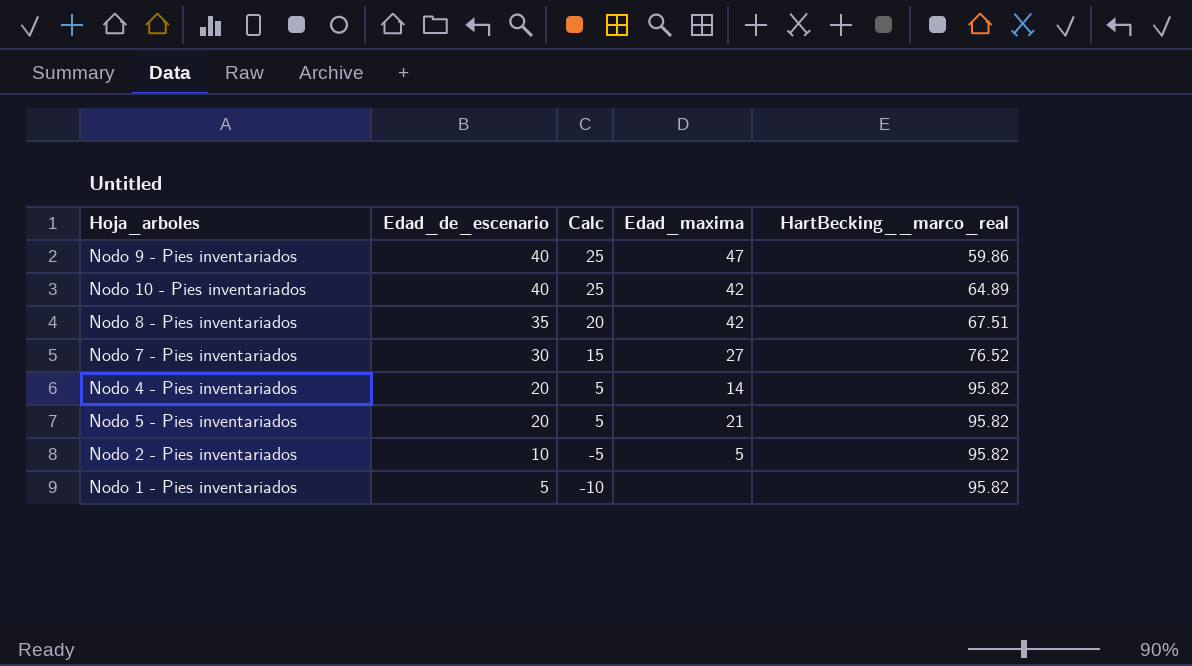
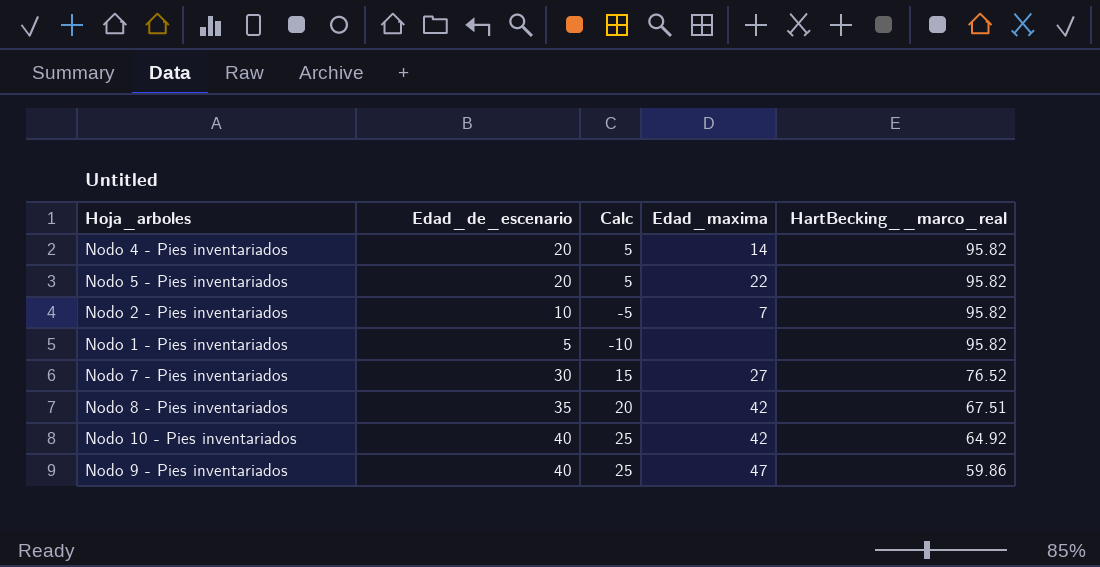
row order: Edad_de_escenario descending -> HartBecking__marco_real descending
Nodo 5 - Pies inventariados | Edad_maxima: 21 -> 22
Nodo 2 - Pies inventariados | Edad_maxima: 5 -> 7
Nodo 10 - Pies inventariados | HartBecking__marco_real: 64.89 -> 64.92

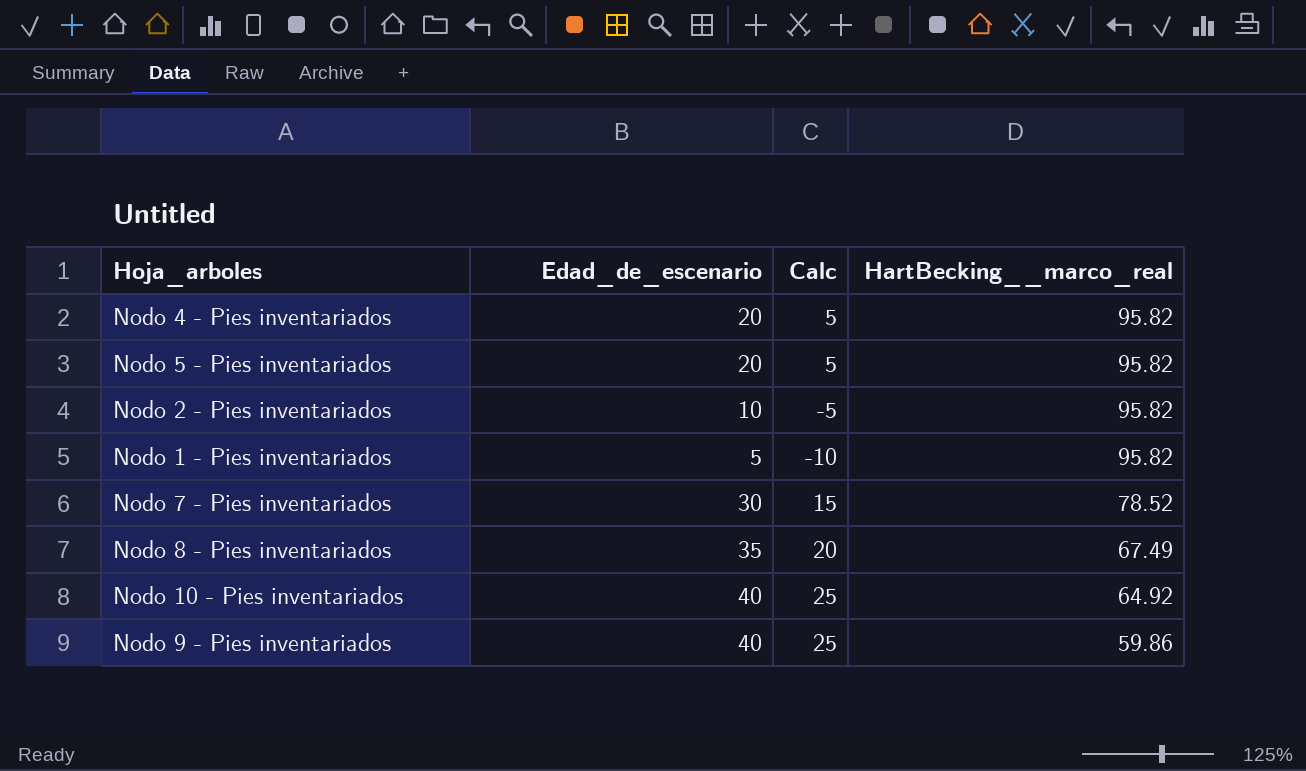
column Edad_maxima | position: 4 -> none
Nodo 7 - Pies inventariados | HartBecking__marco_real: 76.52 -> 78.52
Nodo 8 - Pies inventariados | HartBecking__marco_real: 67.51 -> 67.49

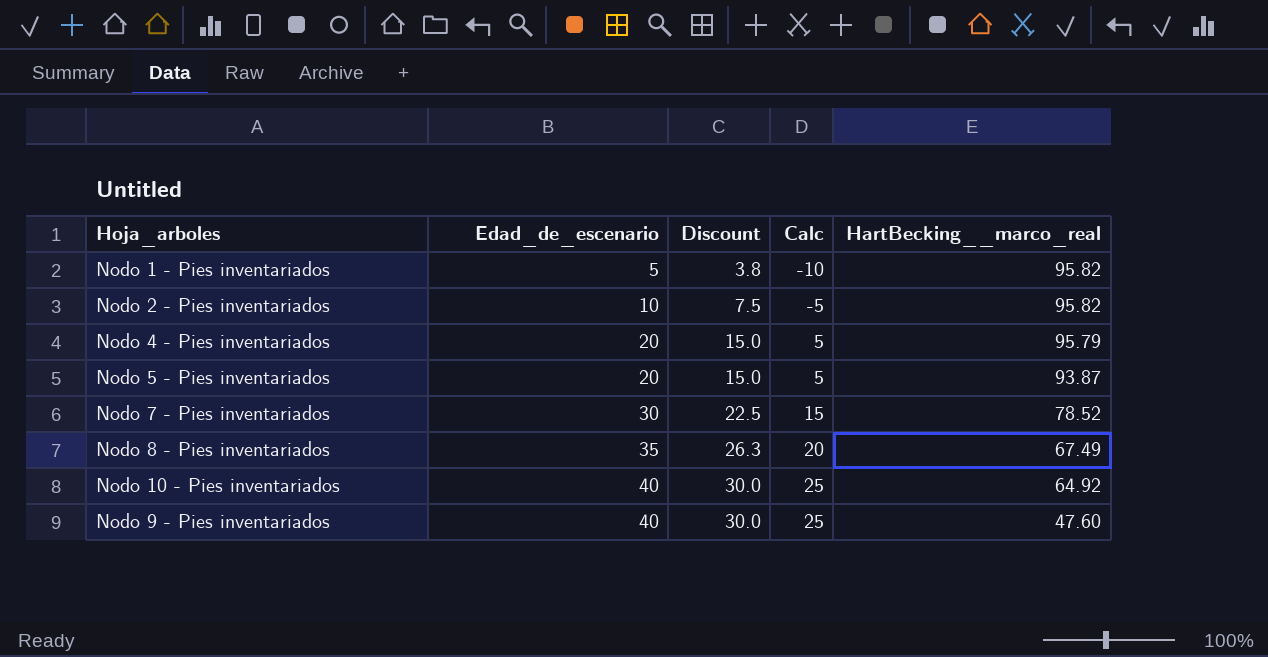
row order: HartBecking__marco_real descending -> Edad_de_escenario ascending
column Discount | formula: none -> [Edad_de_escenario] * 0.75
Nodo 4 - Pies inventariados | HartBecking__marco_real: 95.82 -> 95.79
Nodo 5 - Pies inventariados | HartBecking__marco_real: 95.82 -> 93.87
Nodo 9 - Pies inventariados | HartBecking__marco_real: 59.86 -> 47.60

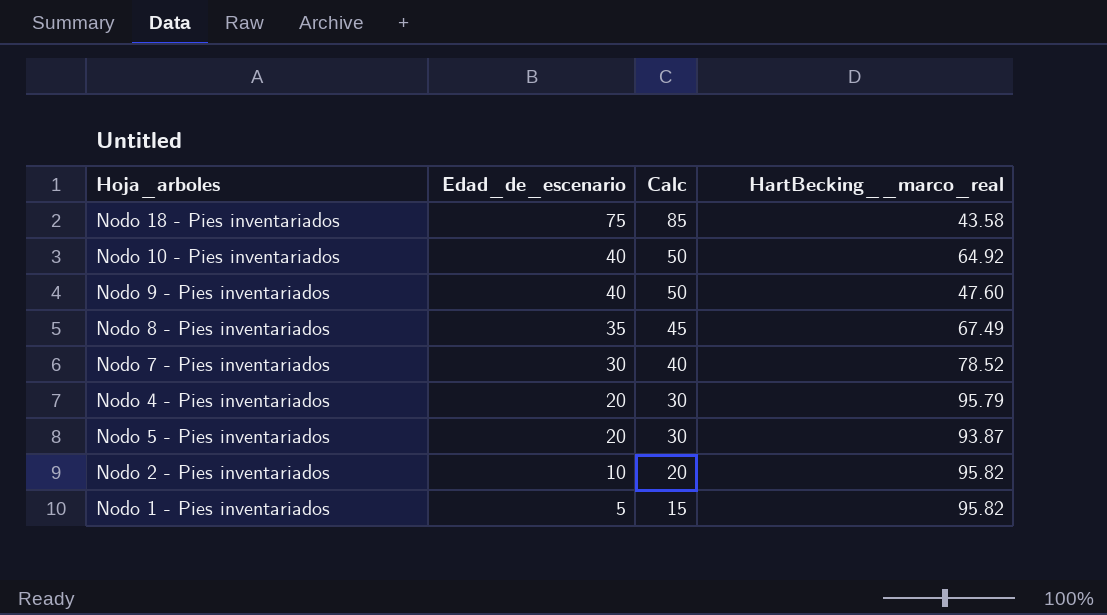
row order: Edad_de_escenario ascending -> Edad_de_escenario descending
column Discount | formula: [Edad_de_escenario] * 0.75 -> none
column Calc | formula: [Edad_de_escenario] - 15 -> [Edad_de_escenario] + 10
row Nodo 18 - Pies inventariados: none -> 75 | 85 | 43.58

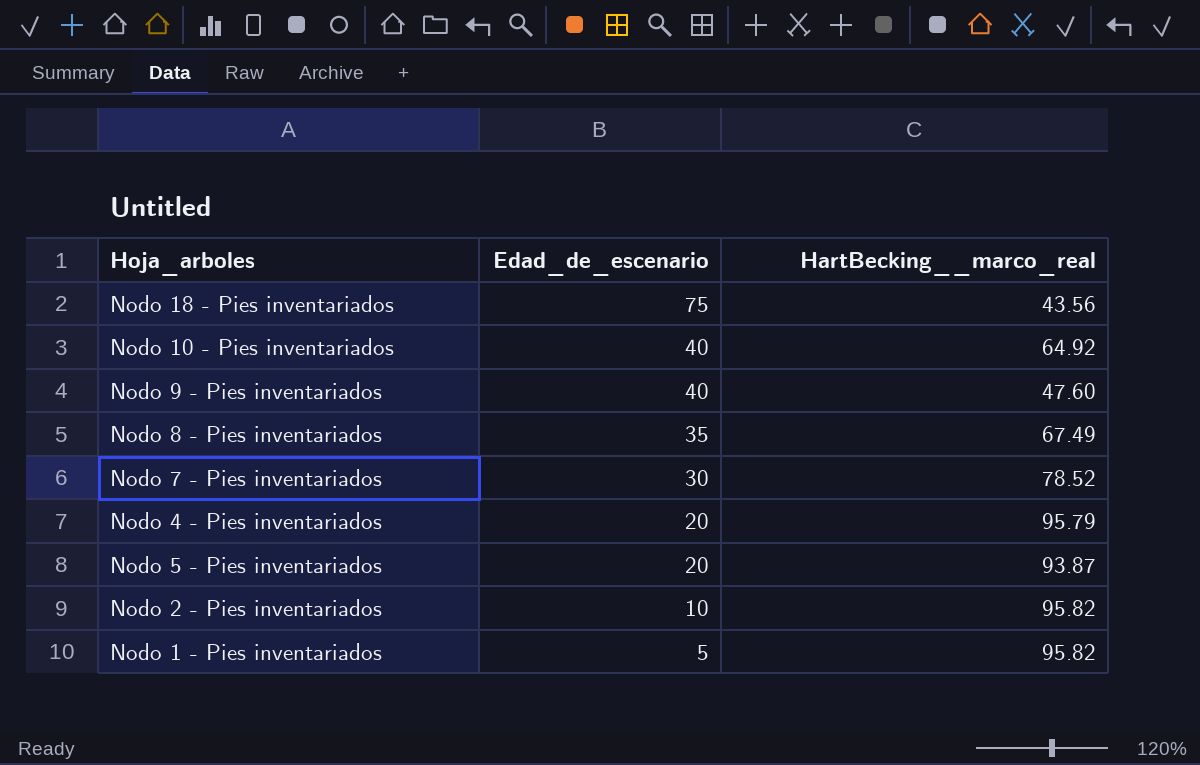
column Calc | formula: [Edad_de_escenario] + 10 -> none
Nodo 18 - Pies inventariados | HartBecking__marco_real: 43.58 -> 43.56

